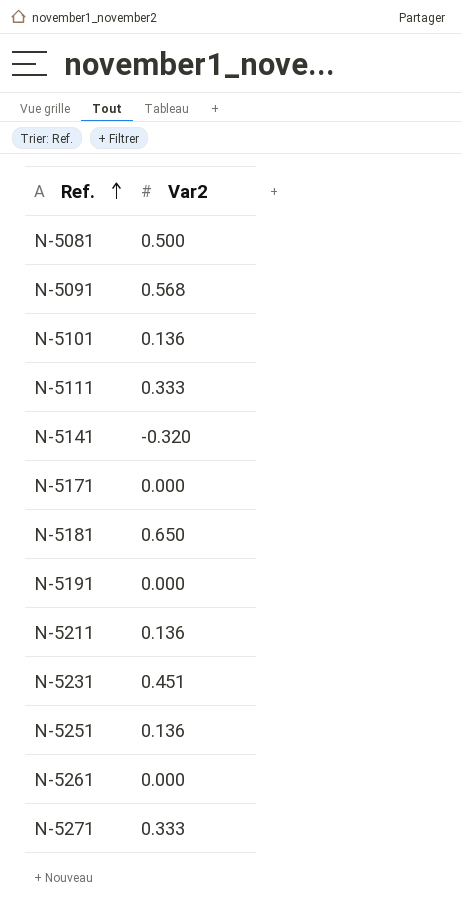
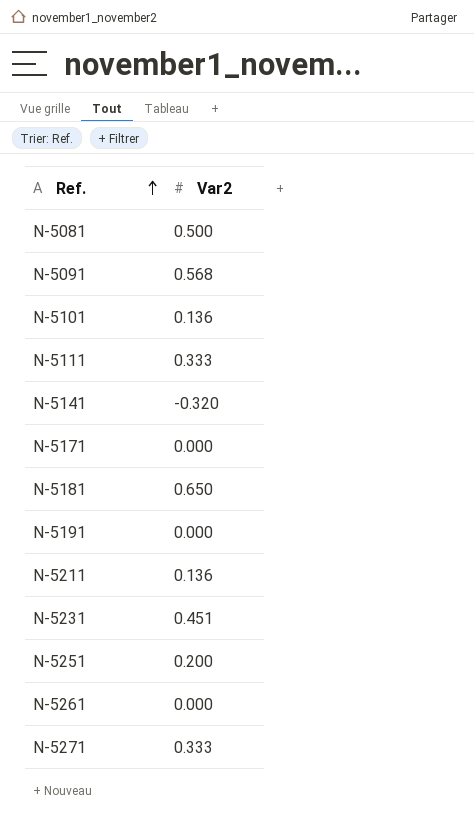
N-5251 | Var2: 0.136 -> 0.200

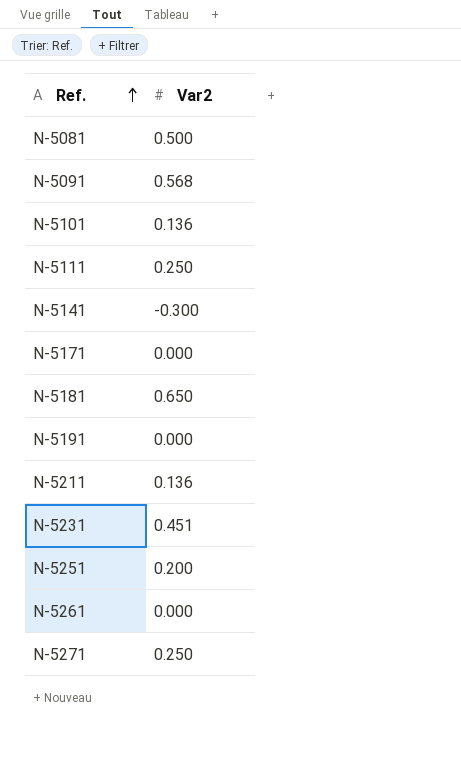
N-5111 | Var2: 0.333 -> 0.250
N-5141 | Var2: -0.320 -> -0.300
N-5271 | Var2: 0.333 -> 0.250

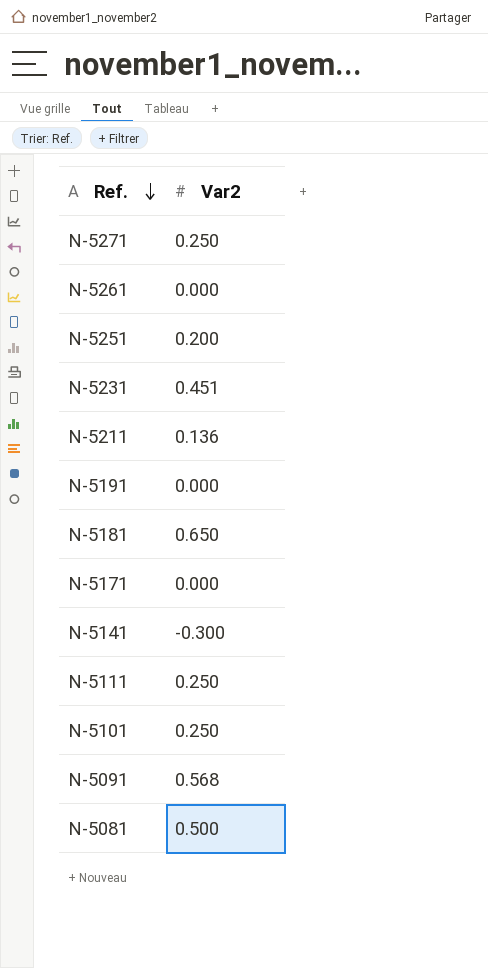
row order: Ref. ascending -> Ref. descending
N-5101 | Var2: 0.136 -> 0.250

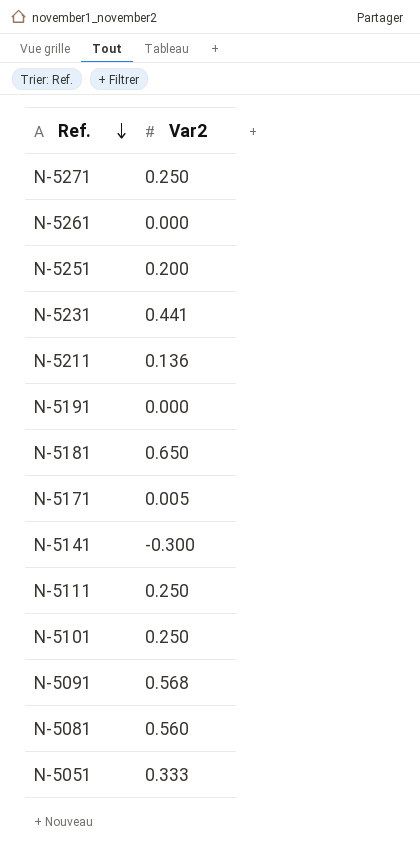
N-5231 | Var2: 0.451 -> 0.441
N-5171 | Var2: 0.000 -> 0.005
N-5081 | Var2: 0.500 -> 0.560
row N-5051: none -> 0.333

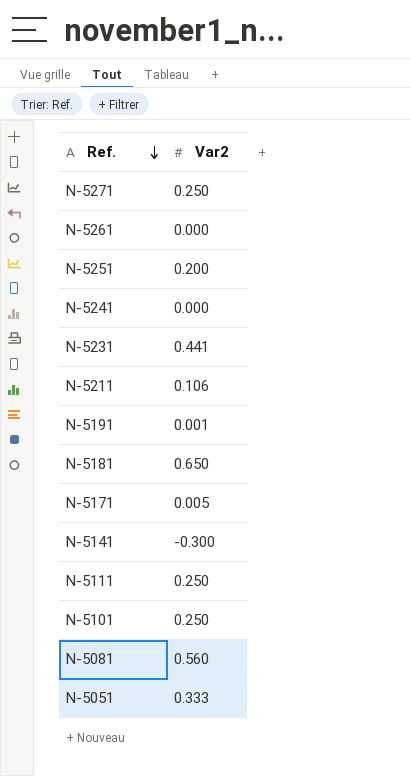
row N-5091: 0.568 -> none
row N-5241: none -> 0.000
N-5211 | Var2: 0.136 -> 0.106
N-5191 | Var2: 0.000 -> 0.001

